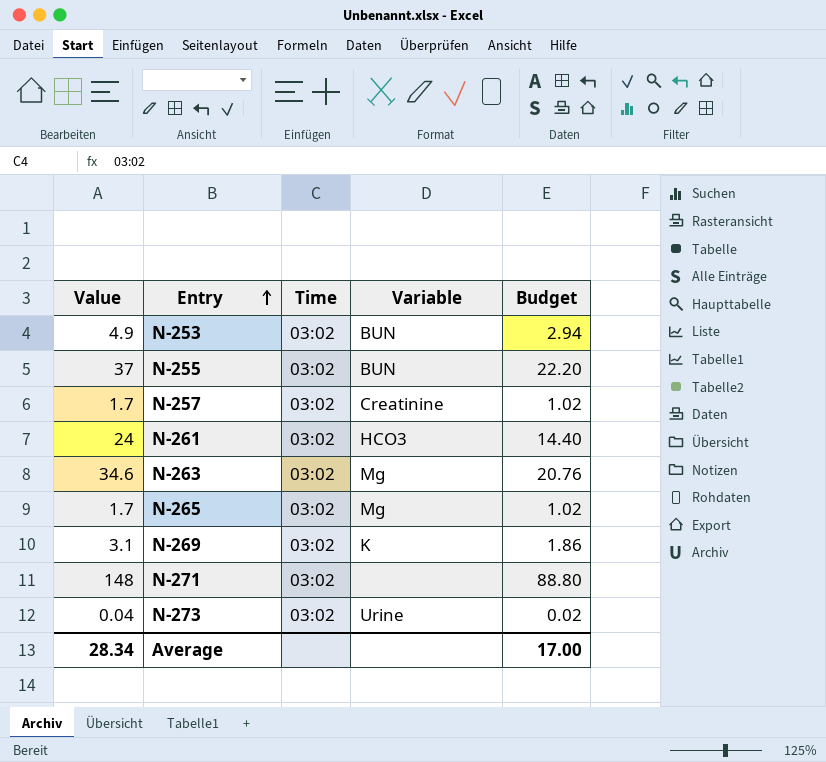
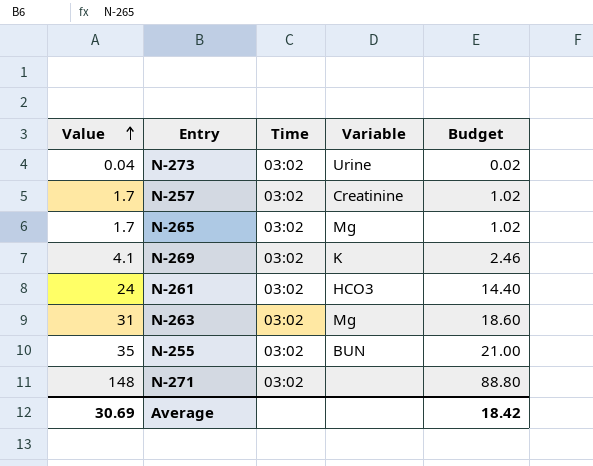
row order: Entry ascending -> Value ascending
row N-253: 4.9 | 03:02 | BUN | 2.94 -> none
N-269 | Value: 3.1 -> 4.1
N-269 | Budget: 1.86 -> 2.46
N-263 | Value: 34.6 -> 31
N-263 | Budget: 20.76 -> 18.60
N-255 | Value: 37 -> 35
N-255 | Budget: 22.20 -> 21.00
Average | Value: 28.34 -> 30.69
Average | Budget: 17.00 -> 18.42

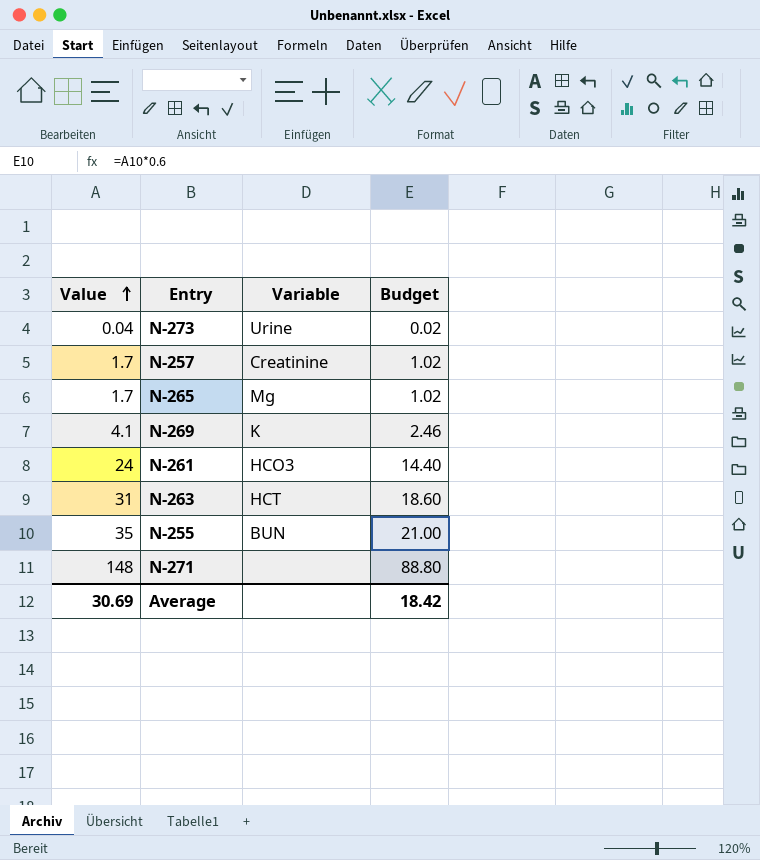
column Time | position: 3 -> none
N-263 | Variable: Mg -> HCT

